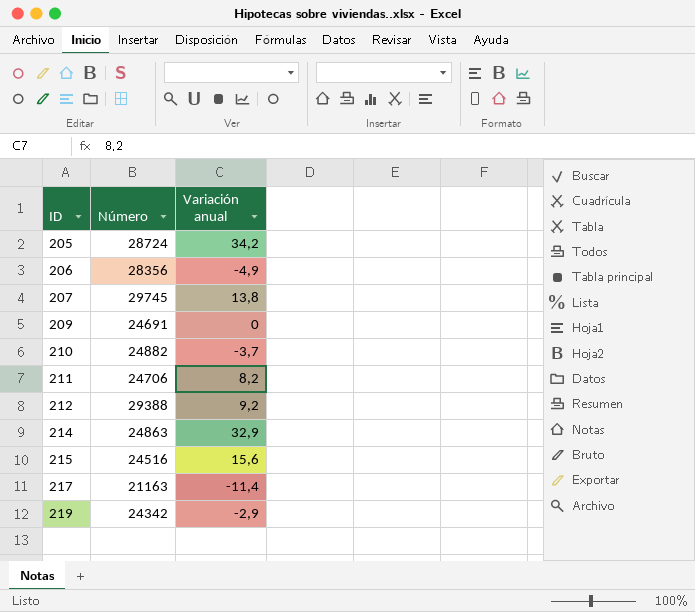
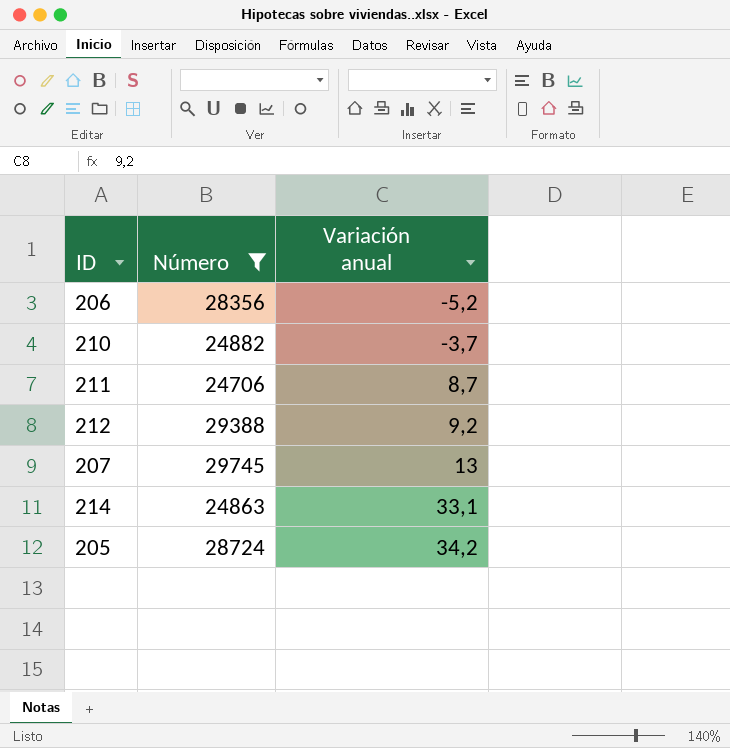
filter: none -> Número >= 24706
row order: ID ascending -> Variación anual ascending
206 | Variación anual: -4,9 -> -5,2
211 | Variación anual: 8,2 -> 8,7
207 | Variación anual: 13,8 -> 13
214 | Variación anual: 32,9 -> 33,1

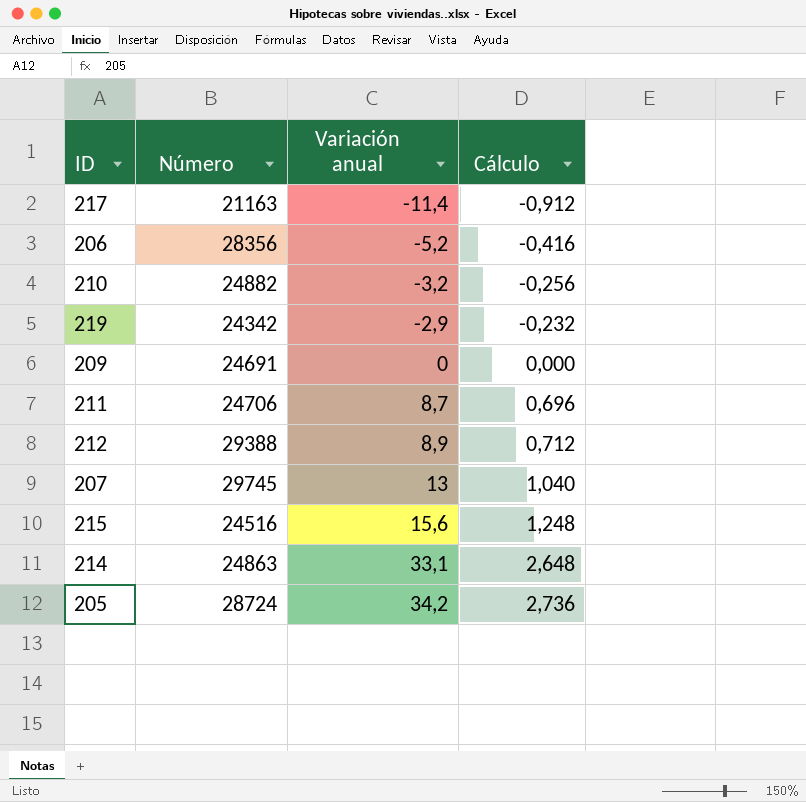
filter: Número >= 24706 -> none
column Cálculo | formula: none -> [Variación anual] * 0,08
210 | Variación anual: -3,7 -> -3,2
212 | Variación anual: 9,2 -> 8,9

